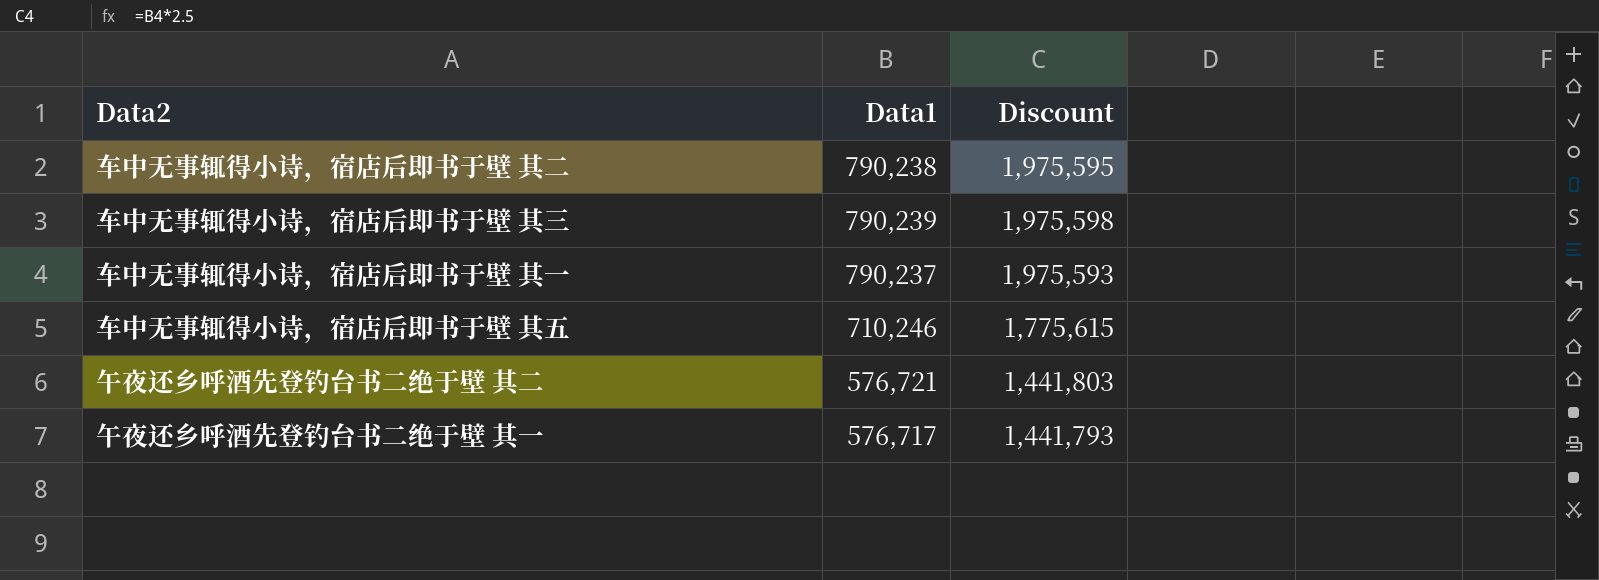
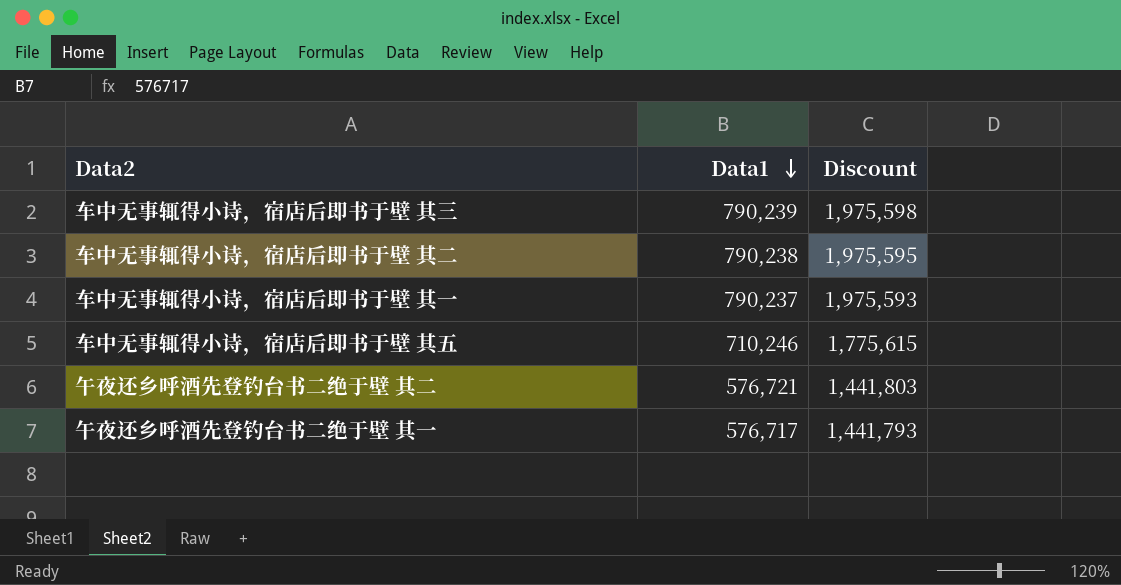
row order: none -> Data1 descending

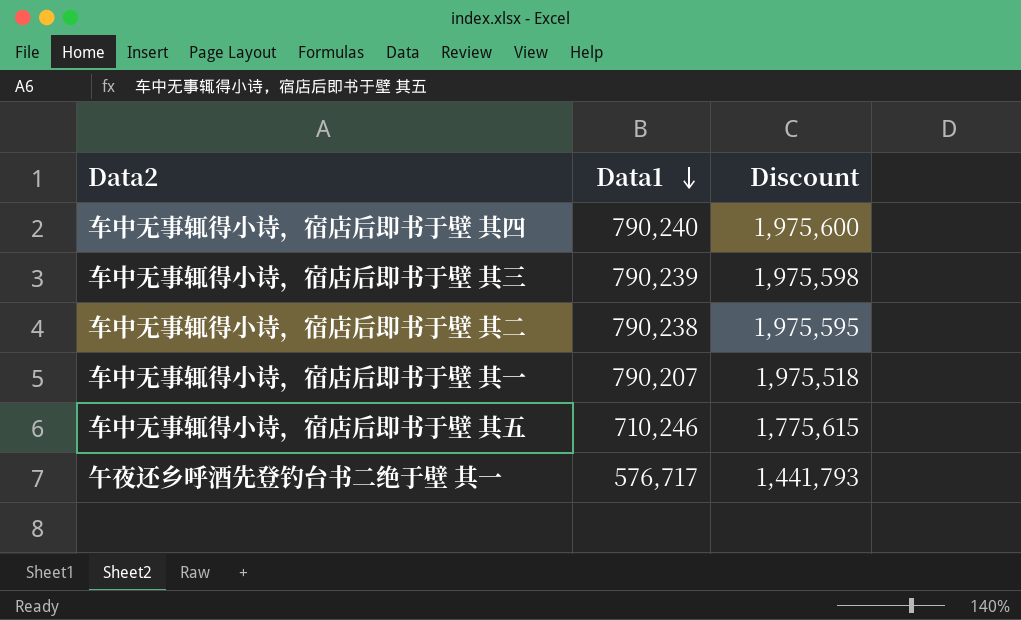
row 午夜还乡呼酒先登钓台书二绝于壁 其二: 576,721 | 1,441,803 -> none
row 车中无事辄得小诗，宿店后即书于壁 其四: none -> 790,240 | 1,975,600
车中无事辄得小诗，宿店后即书于壁 其一 | Data1: 790,237 -> 790,207
车中无事辄得小诗，宿店后即书于壁 其一 | Discount: 1,975,593 -> 1,975,518

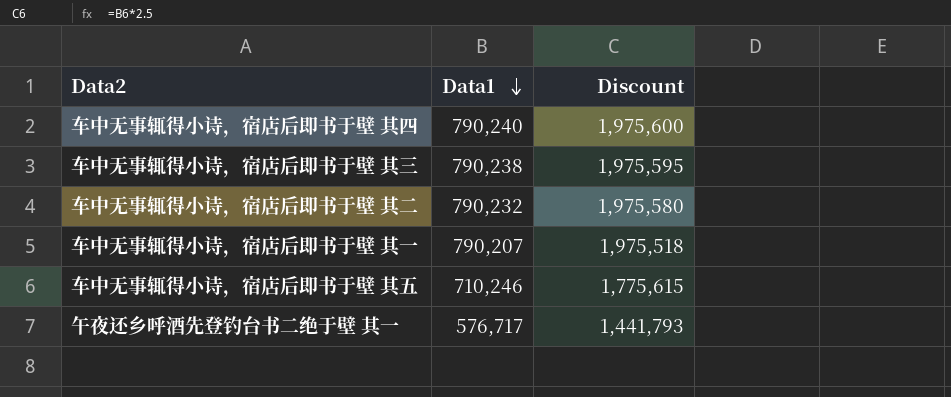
车中无事辄得小诗，宿店后即书于壁 其三 | Data1: 790,239 -> 790,238
车中无事辄得小诗，宿店后即书于壁 其三 | Discount: 1,975,598 -> 1,975,595
车中无事辄得小诗，宿店后即书于壁 其二 | Data1: 790,238 -> 790,232
车中无事辄得小诗，宿店后即书于壁 其二 | Discount: 1,975,595 -> 1,975,580

